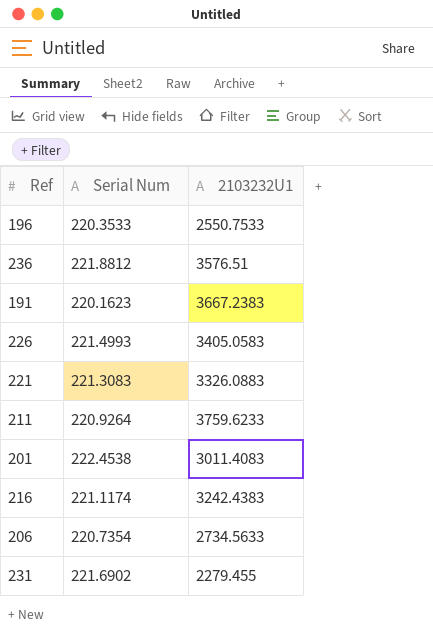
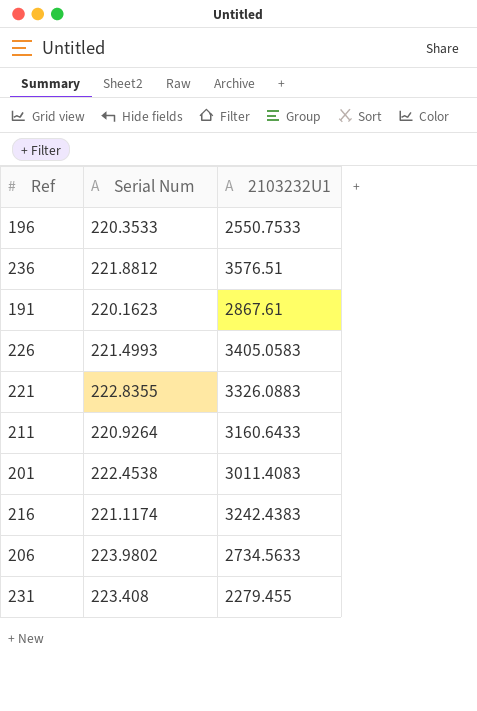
191 | 2103232U1: 3667.2383 -> 2867.61
221 | Serial Num: 221.3083 -> 222.8355
211 | 2103232U1: 3759.6233 -> 3160.6433
206 | Serial Num: 220.7354 -> 223.9802
231 | Serial Num: 221.6902 -> 223.408

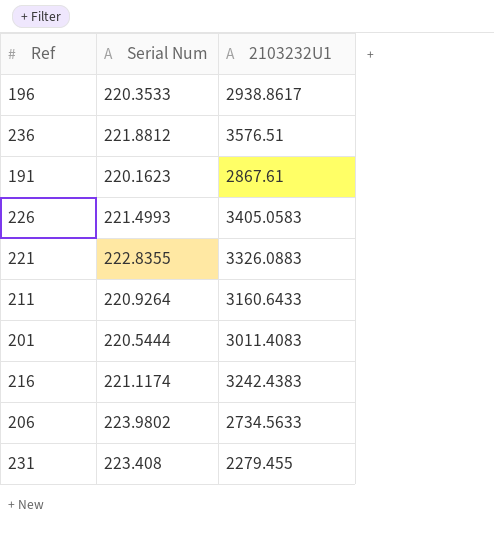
196 | 2103232U1: 2550.7533 -> 2938.8617
201 | Serial Num: 222.4538 -> 220.5444

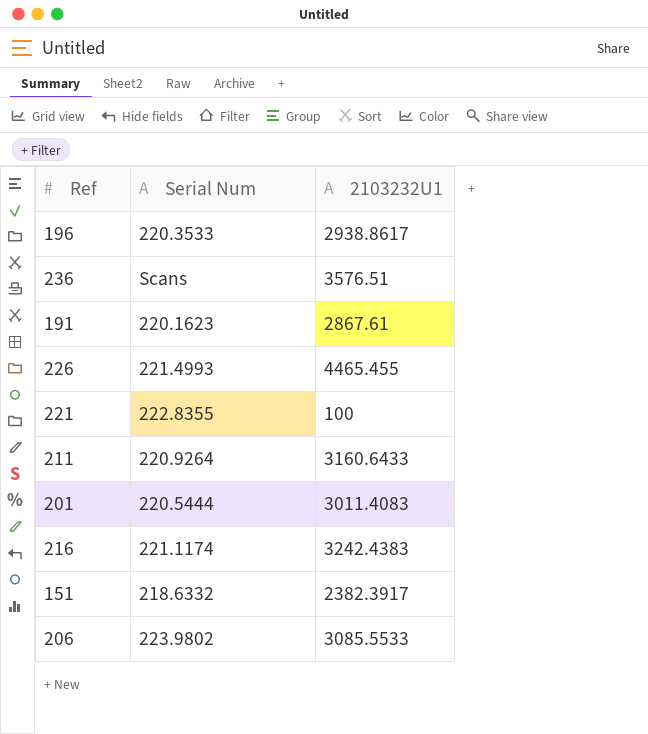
row 231: 223.408 | 2279.455 -> none
236 | Serial Num: 221.8812 -> Scans
226 | 2103232U1: 3405.0583 -> 4465.455
221 | 2103232U1: 3326.0883 -> 100
row 151: none -> 218.6332 | 2382.3917
206 | 2103232U1: 2734.5633 -> 3085.5533

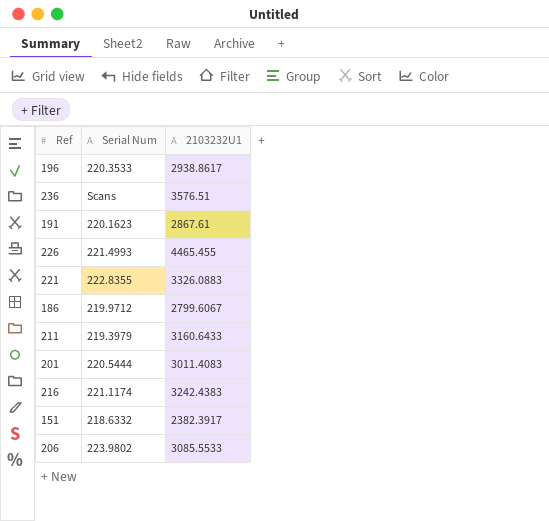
221 | 2103232U1: 100 -> 3326.0883
row 186: none -> 219.9712 | 2799.6067
211 | Serial Num: 220.9264 -> 219.3979

